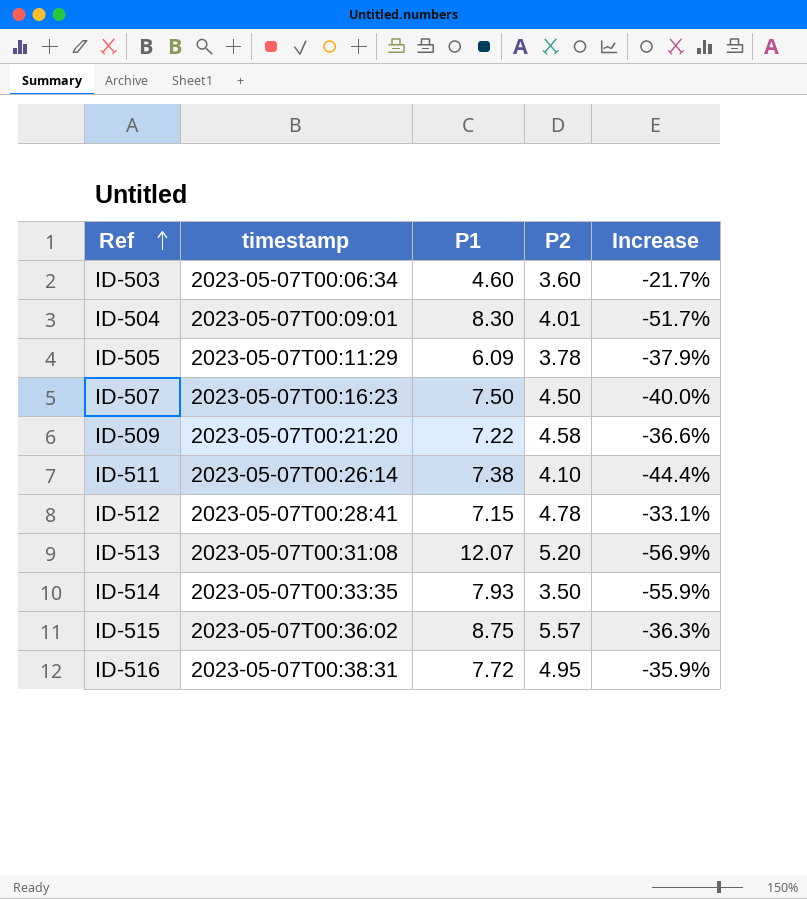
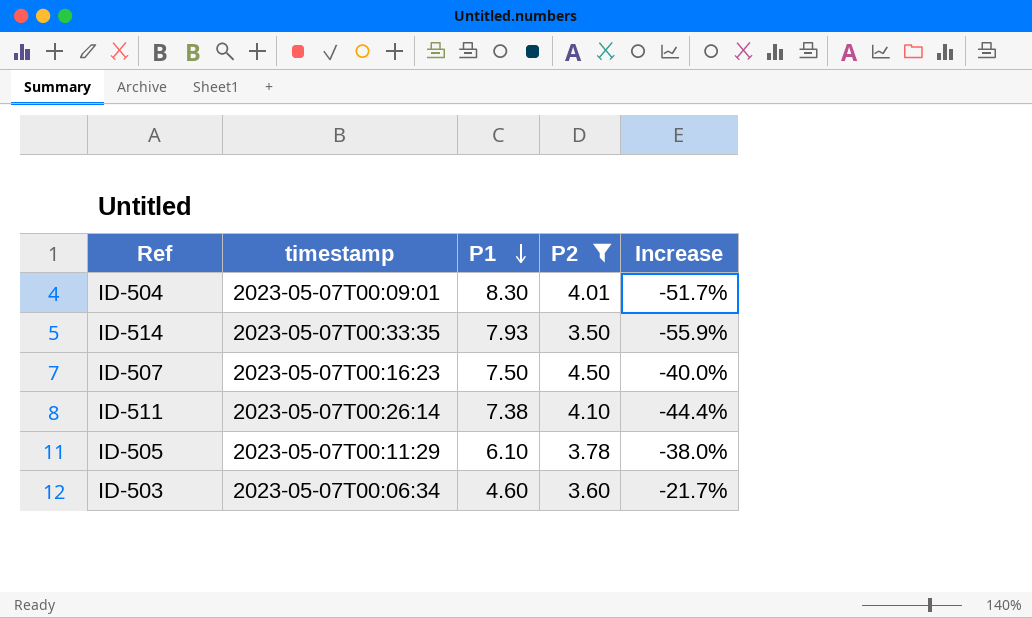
filter: none -> P2 <= 4.50
row order: Ref ascending -> P1 descending
ID-505 | P1: 6.09 -> 6.10
ID-505 | Increase: -37.9% -> -38.0%

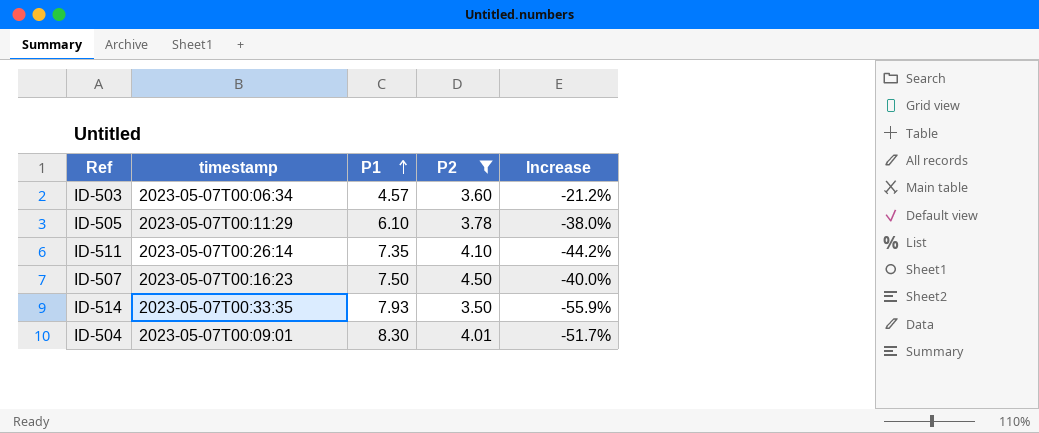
row order: P1 descending -> P1 ascending
ID-503 | P1: 4.60 -> 4.57
ID-503 | Increase: -21.7% -> -21.2%
ID-511 | P1: 7.38 -> 7.35
ID-511 | Increase: -44.4% -> -44.2%

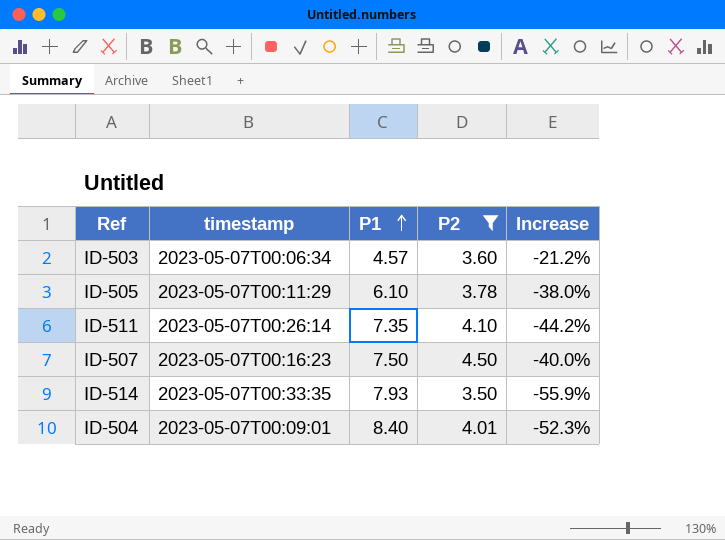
ID-504 | P1: 8.30 -> 8.40
ID-504 | Increase: -51.7% -> -52.3%

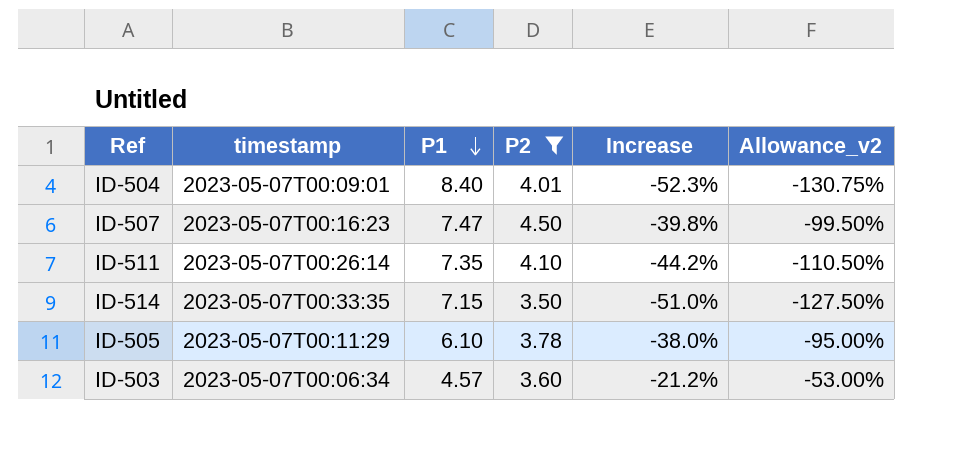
row order: P1 ascending -> P1 descending
column Allowance_v2 | formula: none -> [Increase] * 2.5
ID-507 | P1: 7.50 -> 7.47
ID-507 | Increase: -40.0% -> -39.8%
ID-514 | P1: 7.93 -> 7.15
ID-514 | Increase: -55.9% -> -51.0%

